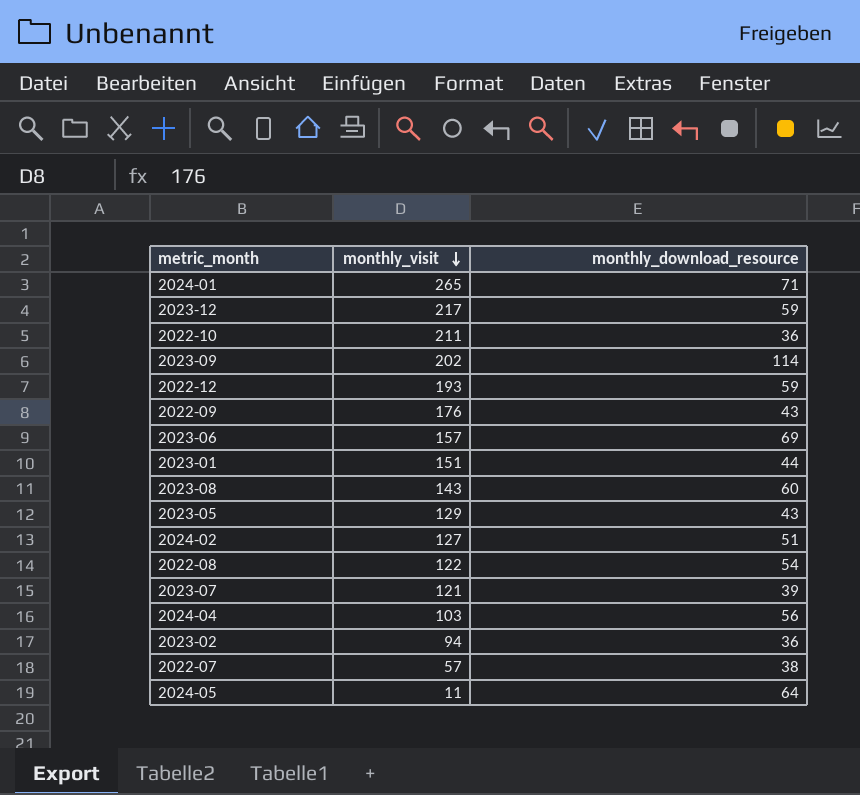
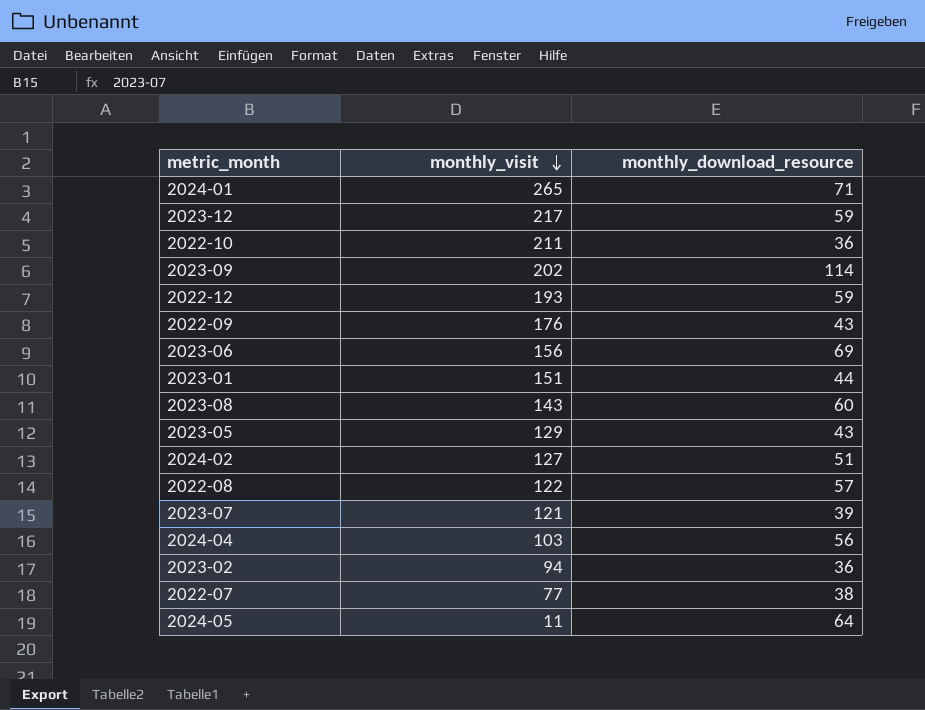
2023-06 | monthly_visit: 157 -> 156
2022-08 | monthly_download_resource: 54 -> 57
2022-07 | monthly_visit: 57 -> 77

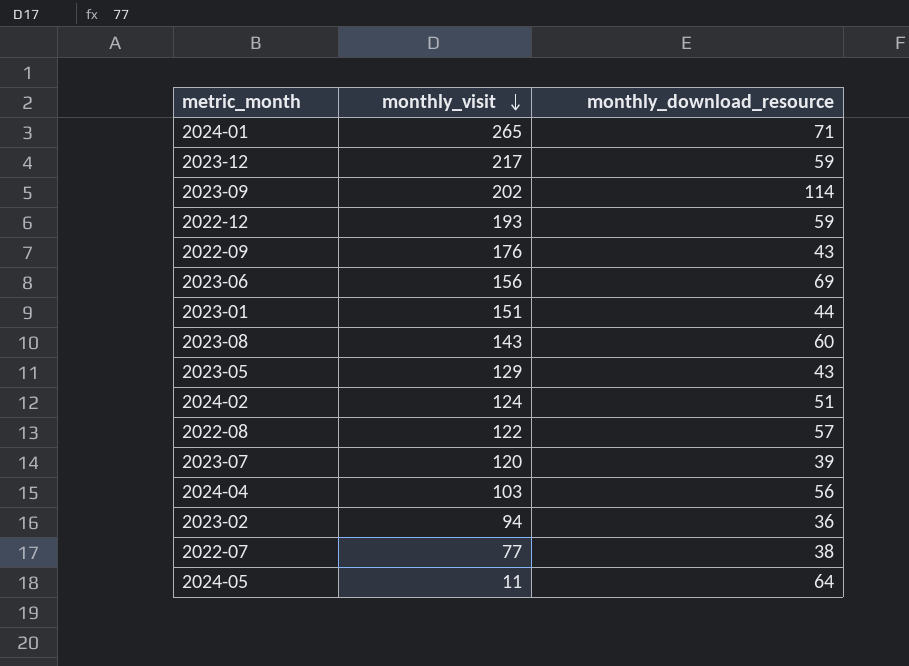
row 2022-10: 211 | 36 -> none
2024-02 | monthly_visit: 127 -> 124
2023-07 | monthly_visit: 121 -> 120

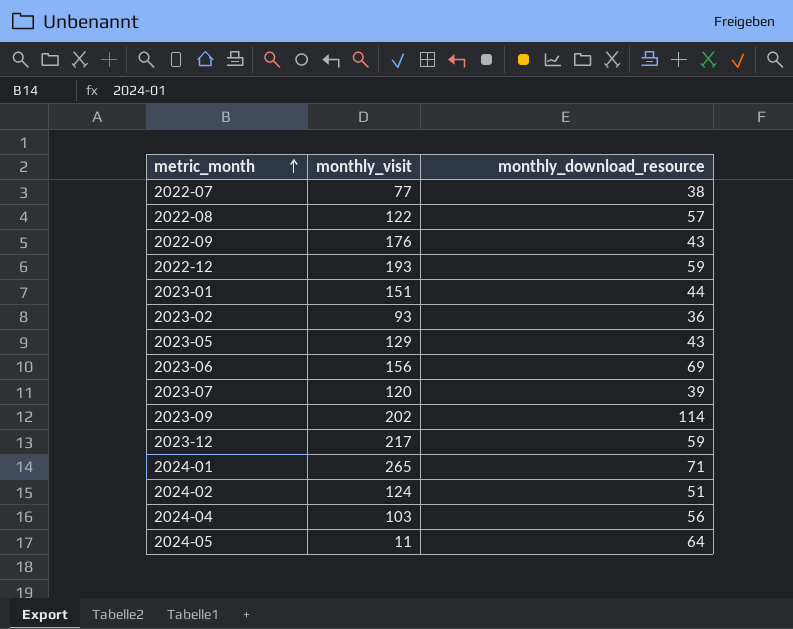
row order: monthly_visit descending -> metric_month ascending
row 2023-08: 143 | 60 -> none
2023-02 | monthly_visit: 94 -> 93

